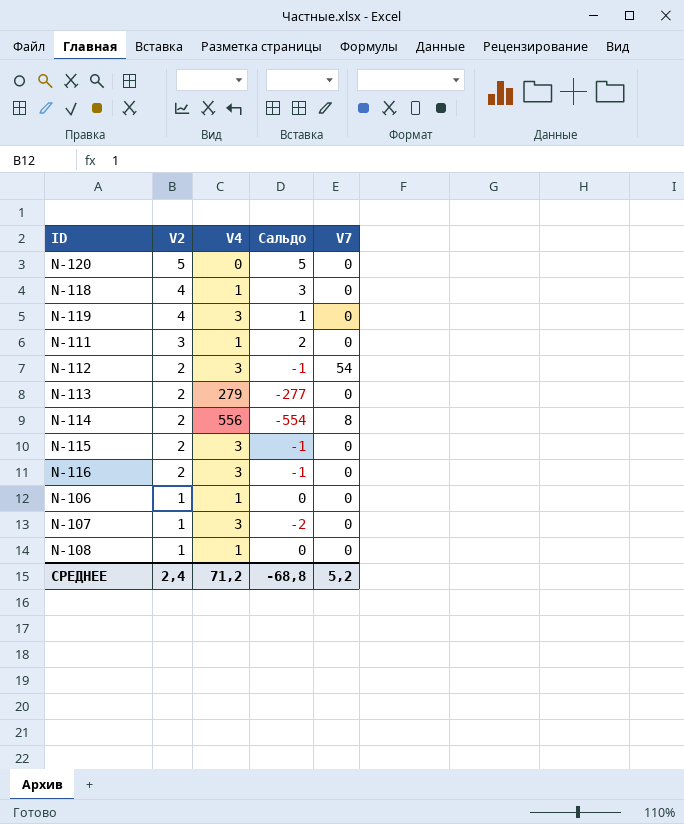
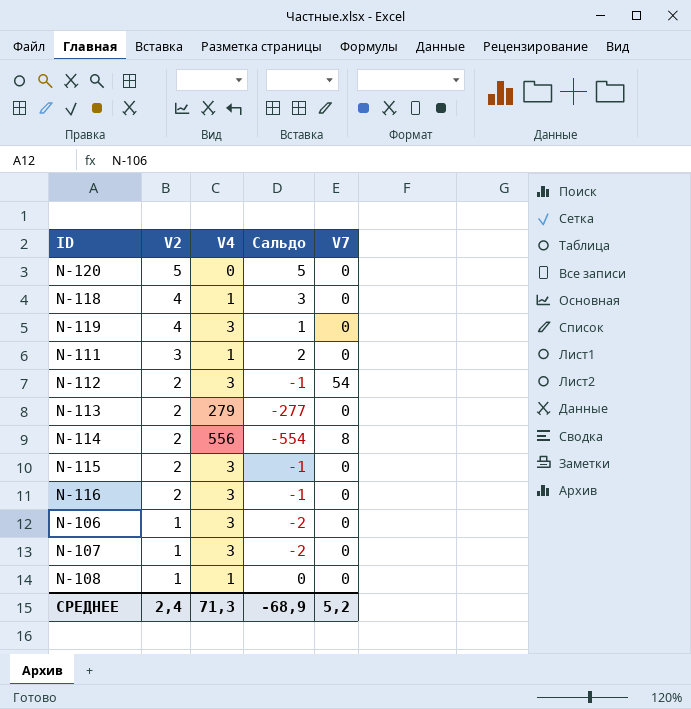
N-106 | V4: 1 -> 3
N-106 | Сальдо: 0 -> -2
СРЕДНЕЕ | V4: 71,2 -> 71,3
СРЕДНЕЕ | Сальдо: -68,8 -> -68,9

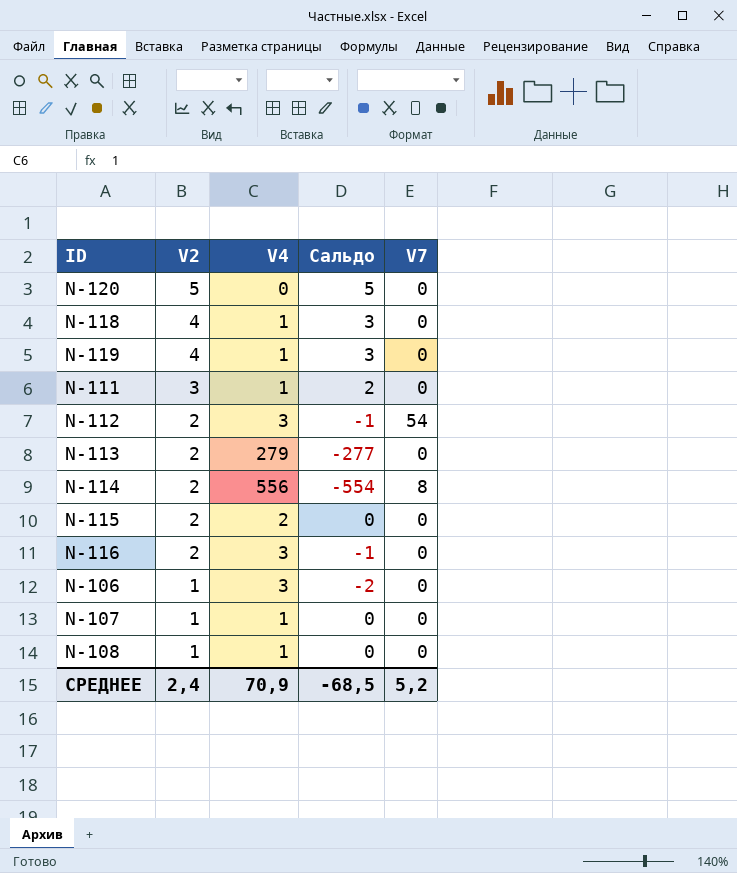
N-119 | V4: 3 -> 1
N-119 | Сальдо: 1 -> 3
N-115 | V4: 3 -> 2
N-115 | Сальдо: -1 -> 0
N-107 | V4: 3 -> 1
N-107 | Сальдо: -2 -> 0
СРЕДНЕЕ | V4: 71,3 -> 70,9
СРЕДНЕЕ | Сальдо: -68,9 -> -68,5

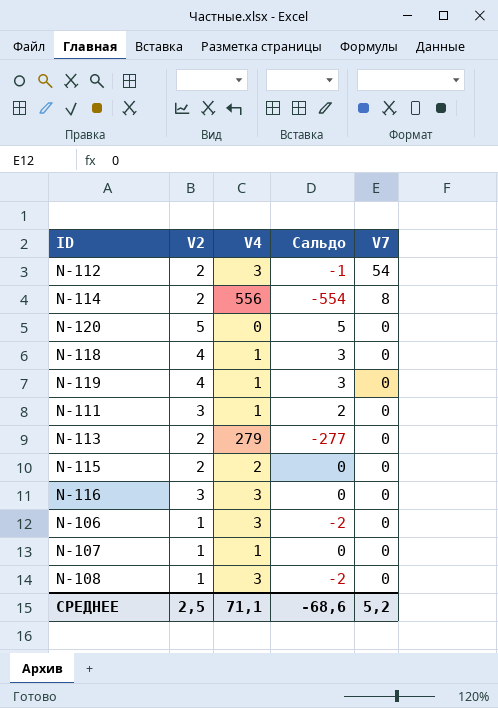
row order: V2 descending -> V7 descending
N-116 | V2: 2 -> 3
N-116 | Сальдо: -1 -> 0
N-108 | V4: 1 -> 3
N-108 | Сальдо: 0 -> -2
СРЕДНЕЕ | V2: 2,4 -> 2,5
СРЕДНЕЕ | V4: 70,9 -> 71,1
СРЕДНЕЕ | Сальдо: -68,5 -> -68,6

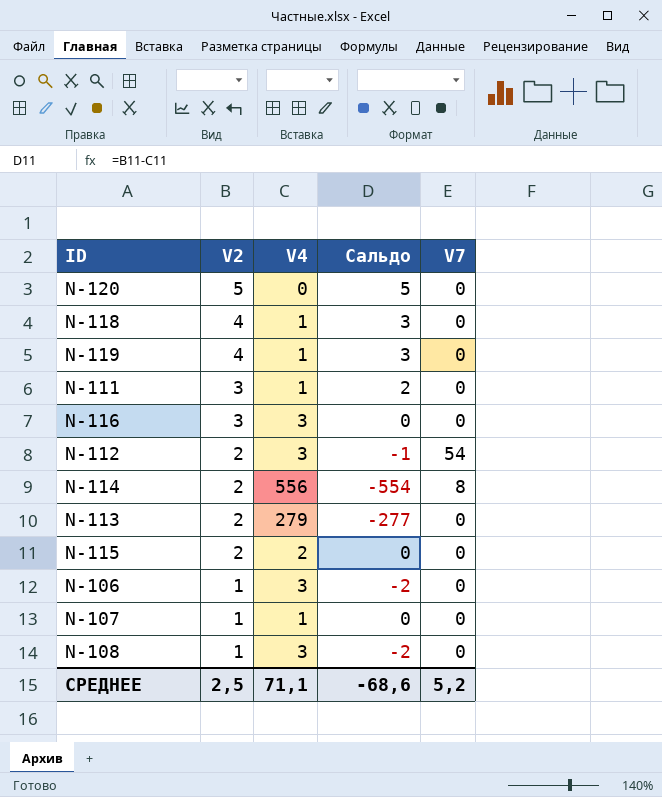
row order: V7 descending -> V2 descending

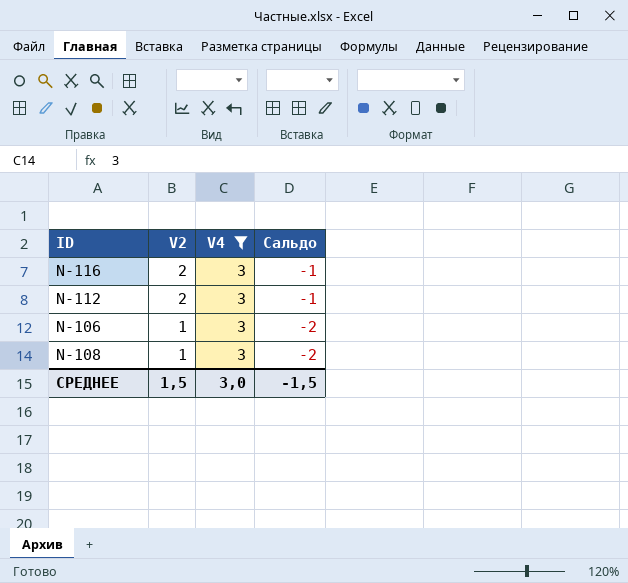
filter: none -> V4 = 3
column V7 | position: 5 -> none
N-116 | V2: 3 -> 2
N-116 | Сальдо: 0 -> -1
СРЕДНЕЕ | V2: 2,5 -> 1,5
СРЕДНЕЕ | V4: 71,1 -> 3,0
СРЕДНЕЕ | Сальдо: -68,6 -> -1,5

